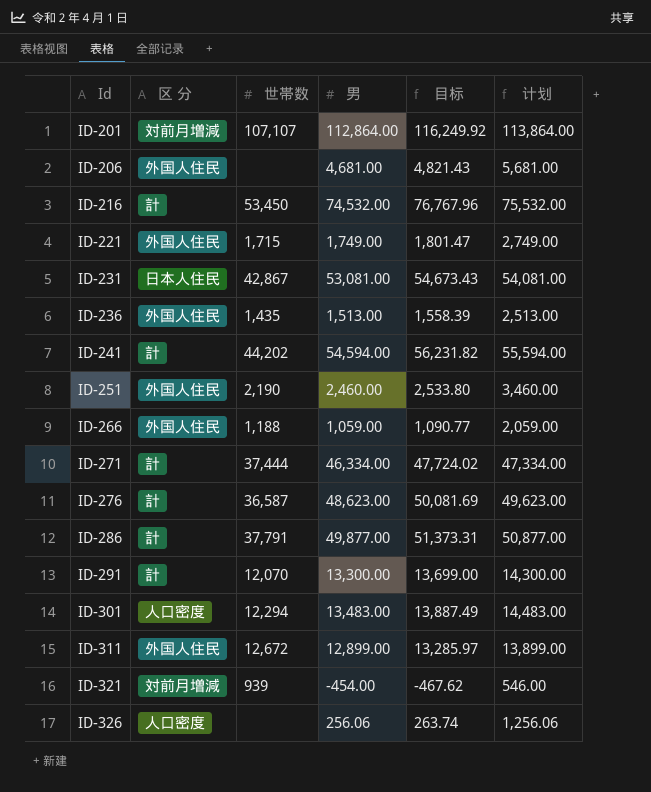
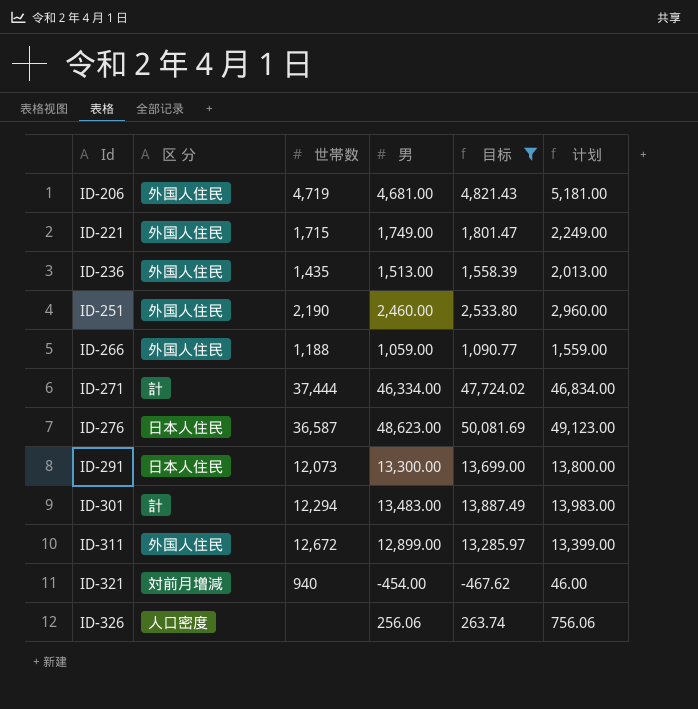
filter: none -> 目标 <= 50,081.69
column 计划 | formula: [男] + 1000 -> [男] + 500
ID-206 | 世帯数: none -> 4,719
ID-276 | 区 分: 計 -> 日本人住民
ID-291 | 区 分: 計 -> 日本人住民
ID-291 | 世帯数: 12,070 -> 12,073
ID-301 | 区 分: 人口密度 -> 計
ID-321 | 世帯数: 939 -> 940

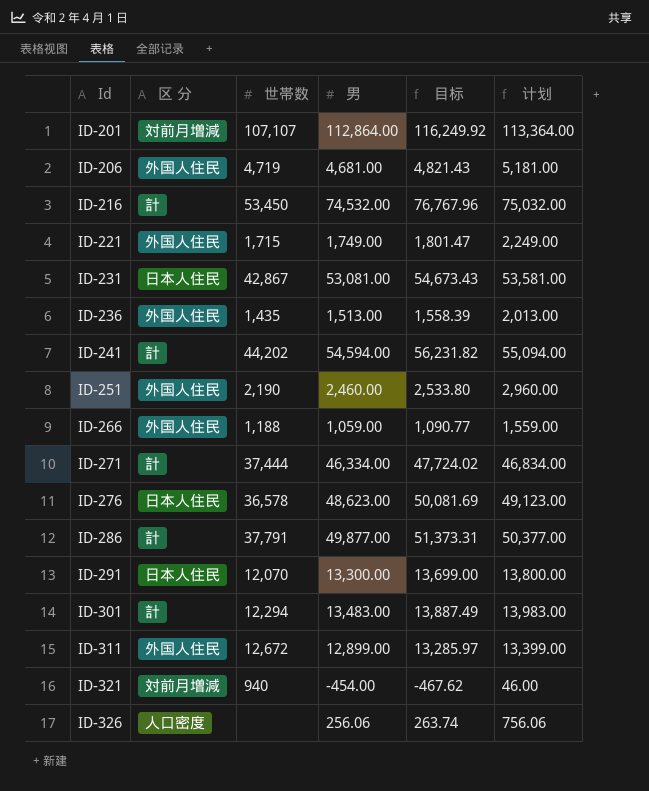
filter: 目标 <= 50,081.69 -> none
ID-276 | 世帯数: 36,587 -> 36,578
ID-291 | 世帯数: 12,073 -> 12,070

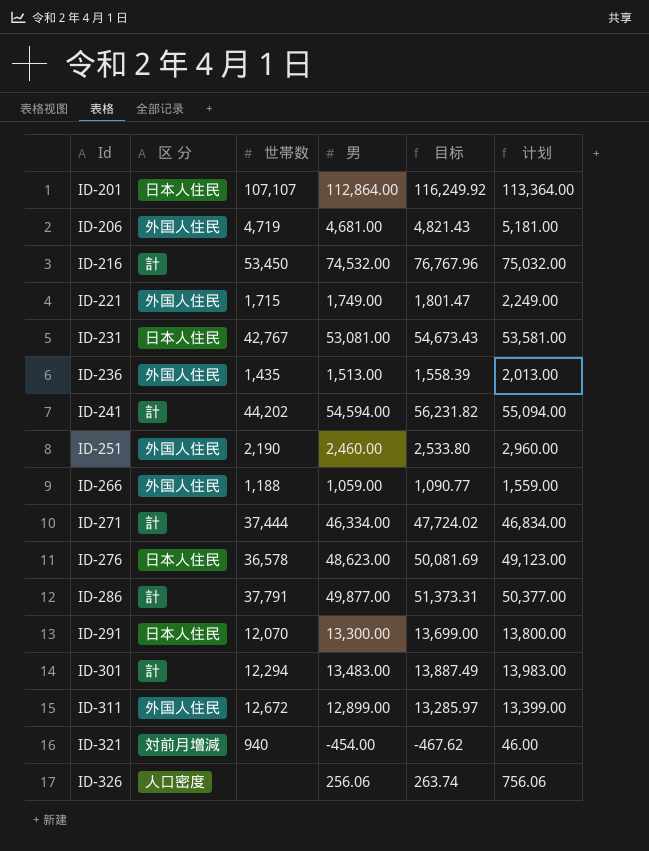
ID-201 | 区 分: 対前月増減 -> 日本人住民
ID-231 | 世帯数: 42,867 -> 42,767

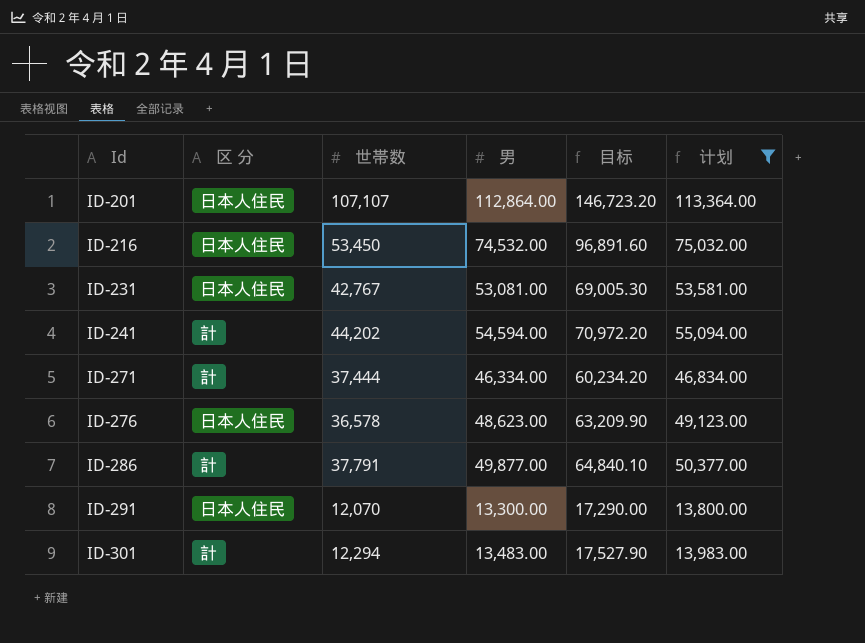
filter: none -> 计划 >= 13,800.00
column 目标 | formula: [男] * 1.03 -> [男] * 1.3
ID-216 | 区 分: 計 -> 日本人住民

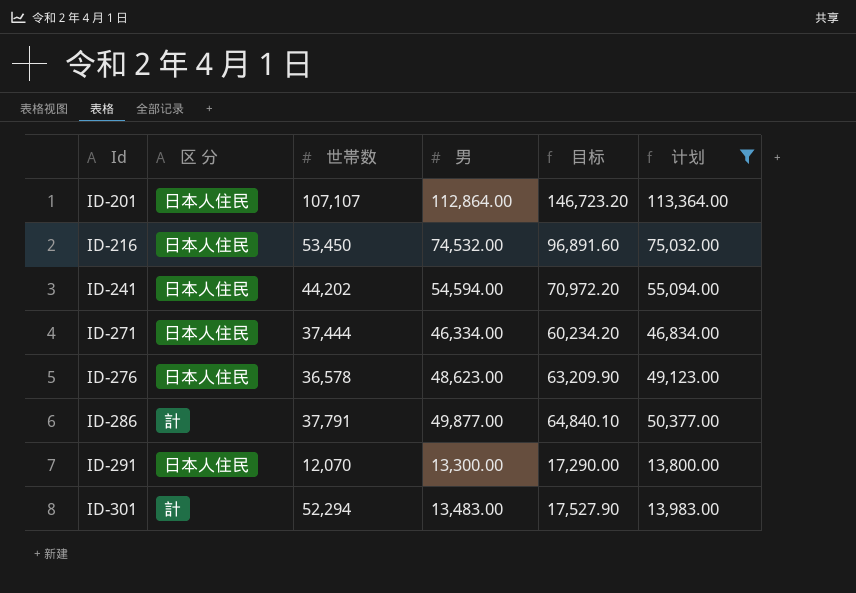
row ID-231: 日本人住民 | 42,767 | 53,081.00 | 69,005.30 | 53,581.00 -> none
ID-241 | 区 分: 計 -> 日本人住民
ID-271 | 区 分: 計 -> 日本人住民
ID-301 | 世帯数: 12,294 -> 52,294

